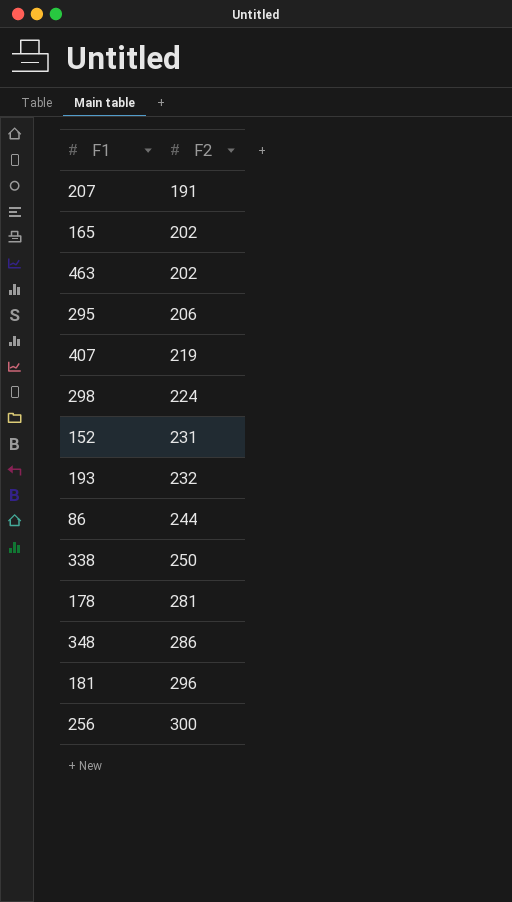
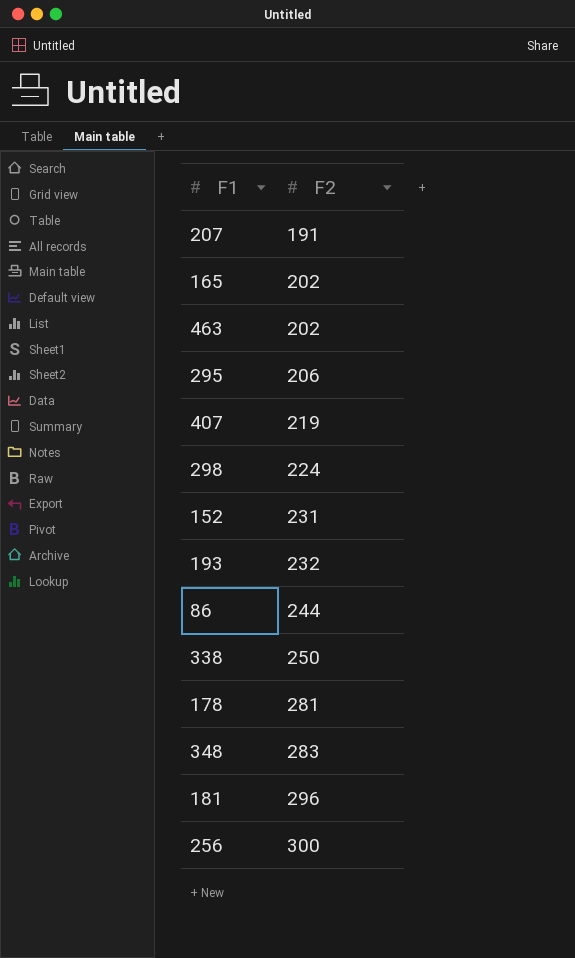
348 | F2: 286 -> 283

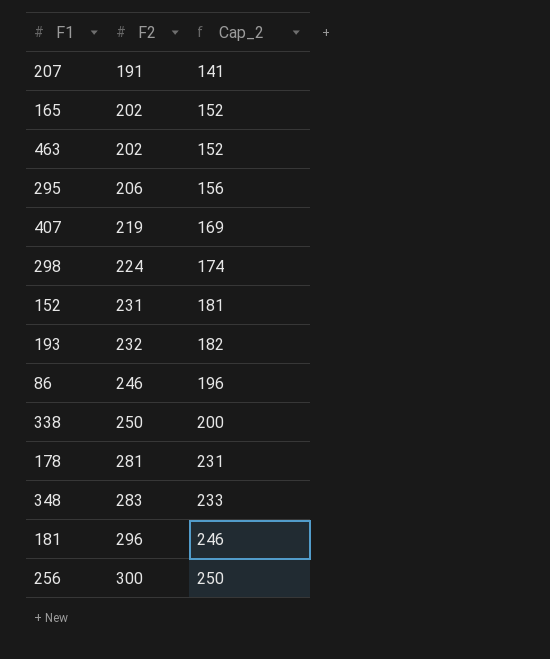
column Cap_2 | formula: none -> [F2] - 50
86 | F2: 244 -> 246

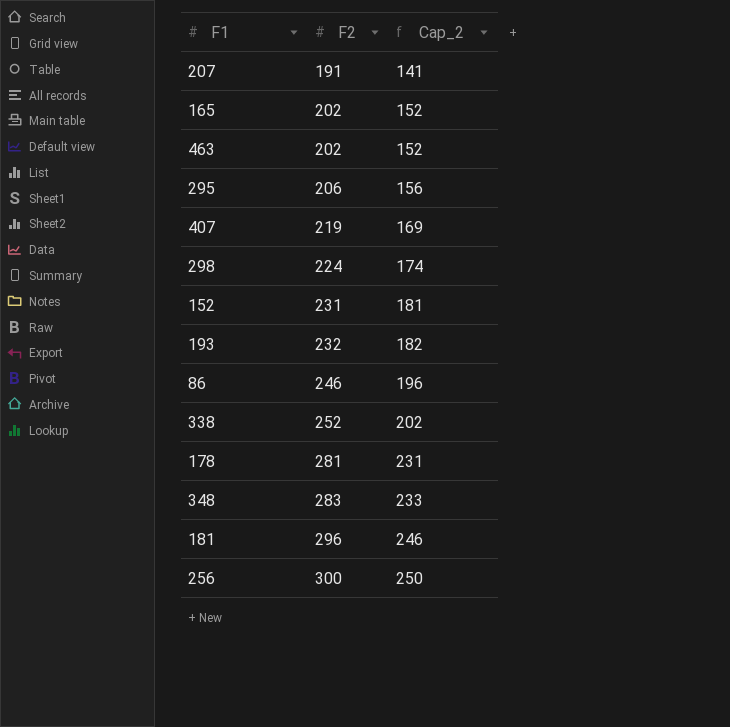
338 | F2: 250 -> 252
338 | Cap_2: 200 -> 202

